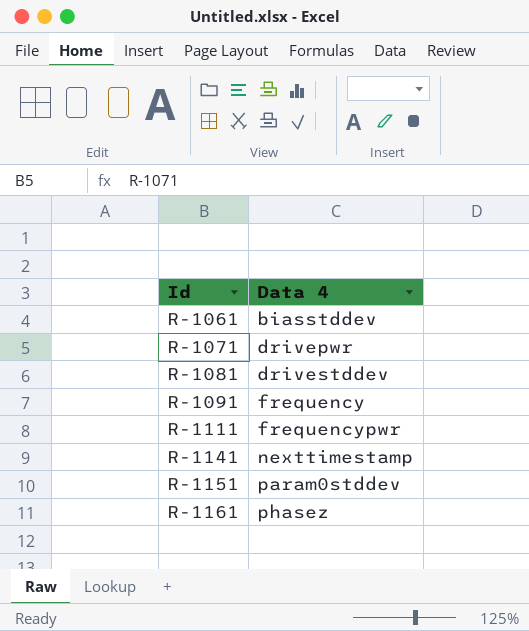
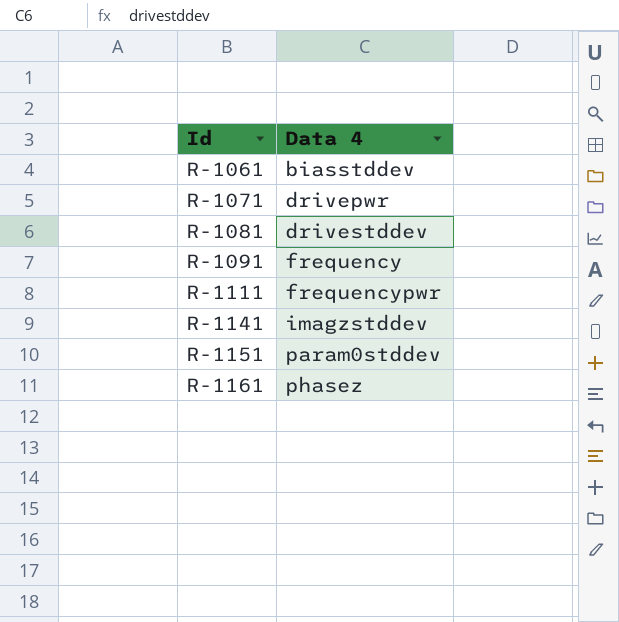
R-1141 | Data 4: nexttimestamp -> imagzstddev

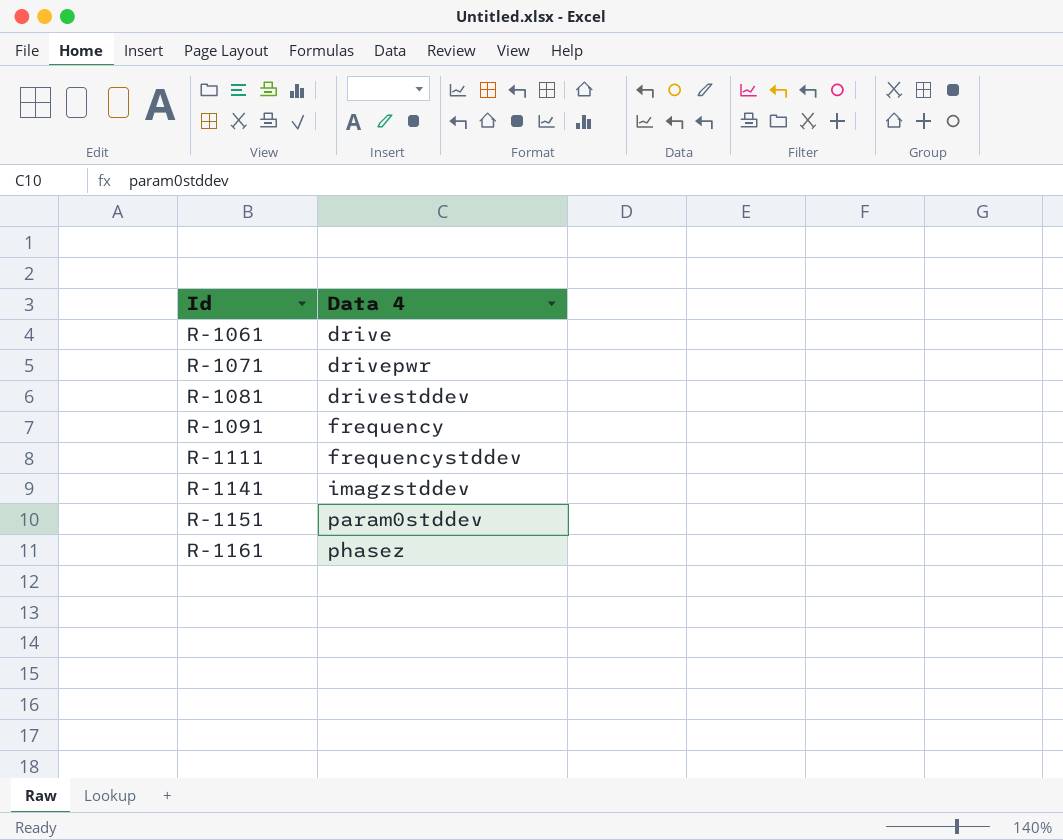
R-1061 | Data 4: biasstddev -> drive
R-1111 | Data 4: frequencypwr -> frequencystddev

